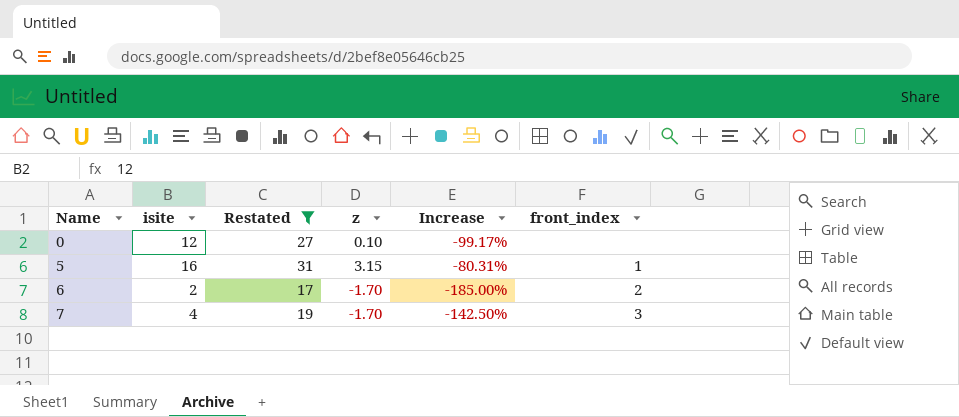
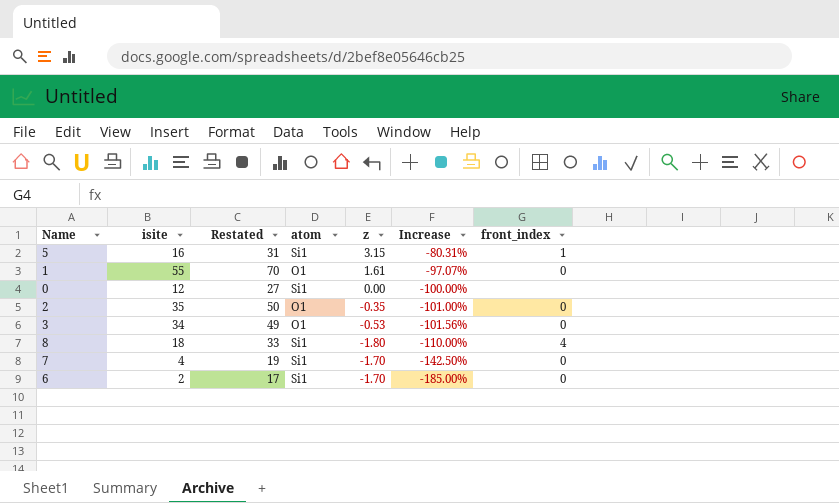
filter: Restated <= 31 -> none
row order: Name ascending -> Increase descending
column atom | position: none -> 4
0 | z: 0.10 -> 0.00
0 | Increase: -99.17% -> -100.00%
7 | front_index: 3 -> 0
6 | front_index: 2 -> 0

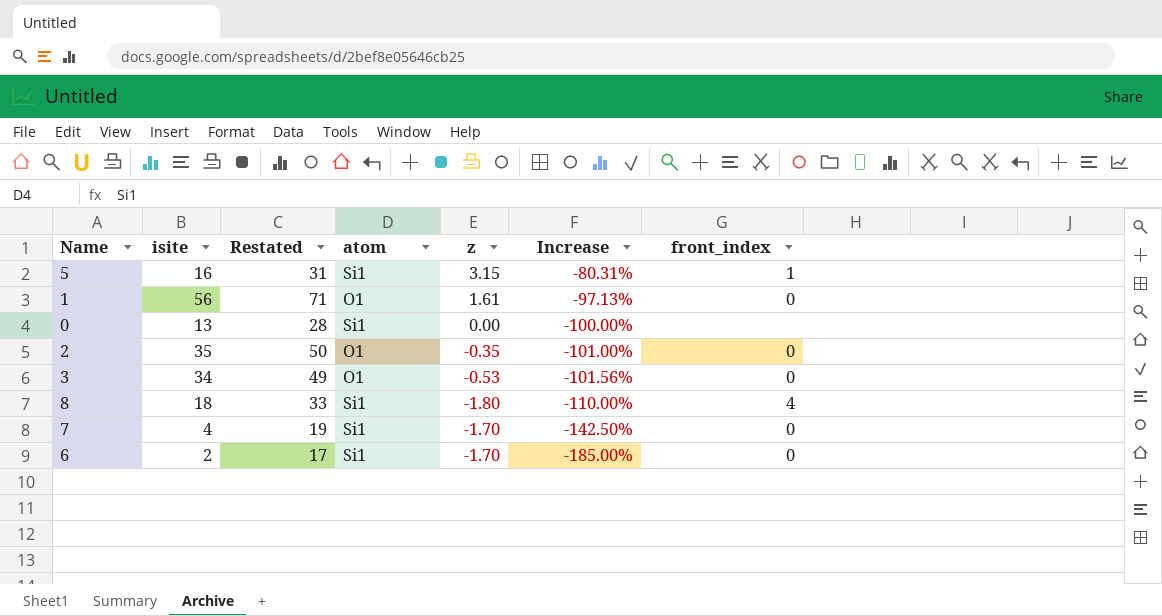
1 | isite: 55 -> 56
1 | Restated: 70 -> 71
1 | Increase: -97.07% -> -97.13%
0 | isite: 12 -> 13
0 | Restated: 27 -> 28

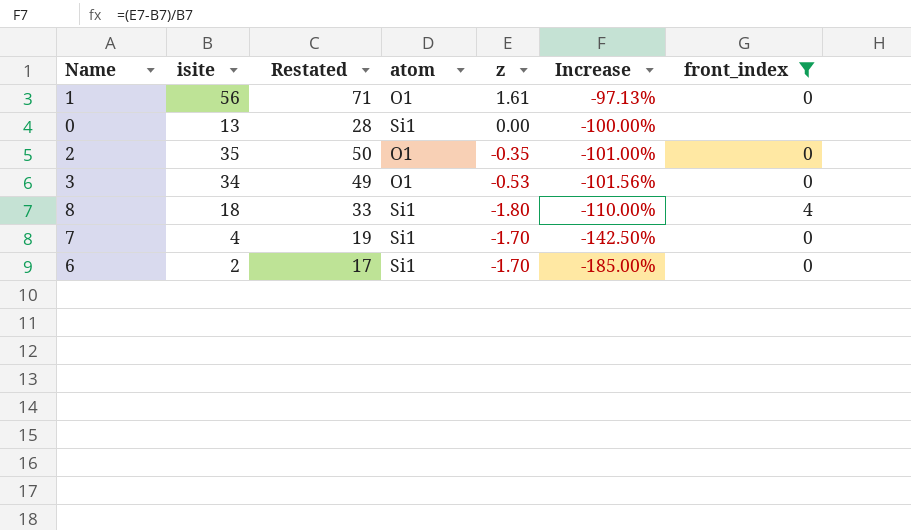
filter: none -> front_index != 1

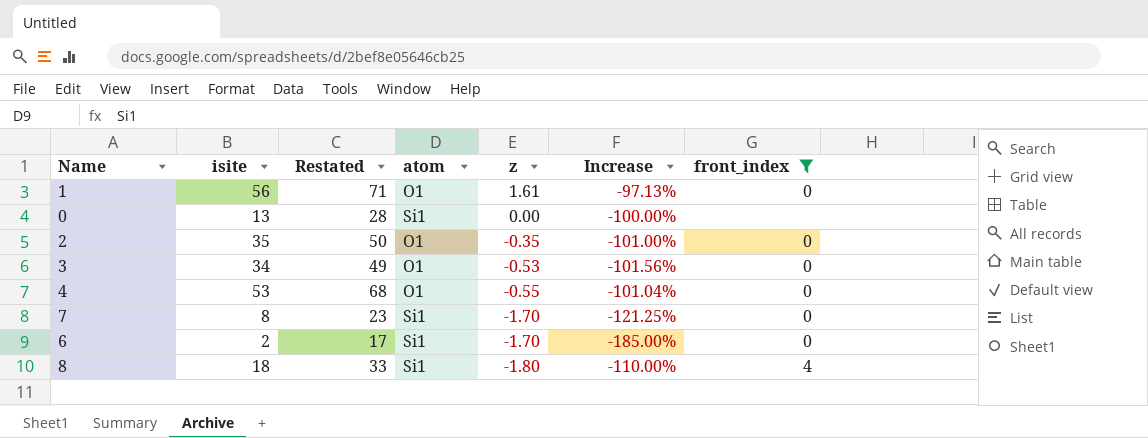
row order: Increase descending -> z descending
row 4: none -> 53 | 68 | O1 | -0.55 | -101.04% | 0
7 | isite: 4 -> 8
7 | Restated: 19 -> 23
7 | Increase: -142.50% -> -121.25%

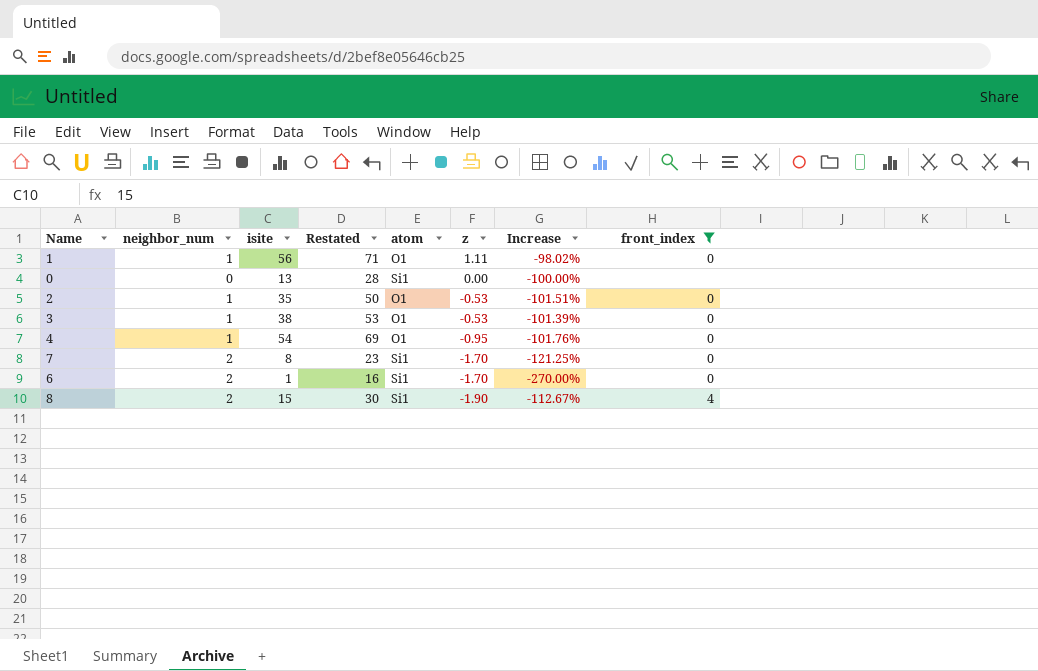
column neighbor_num | position: none -> 2
1 | z: 1.61 -> 1.11
1 | Increase: -97.13% -> -98.02%
2 | z: -0.35 -> -0.53
2 | Increase: -101.00% -> -101.51%
3 | isite: 34 -> 38
3 | Restated: 49 -> 53
3 | Increase: -101.56% -> -101.39%
4 | isite: 53 -> 54
4 | Restated: 68 -> 69
4 | z: -0.55 -> -0.95
4 | Increase: -101.04% -> -101.76%
6 | isite: 2 -> 1
6 | Restated: 17 -> 16
6 | Increase: -185.00% -> -270.00%
8 | isite: 18 -> 15
8 | Restated: 33 -> 30
8 | z: -1.80 -> -1.90
8 | Increase: -110.00% -> -112.67%

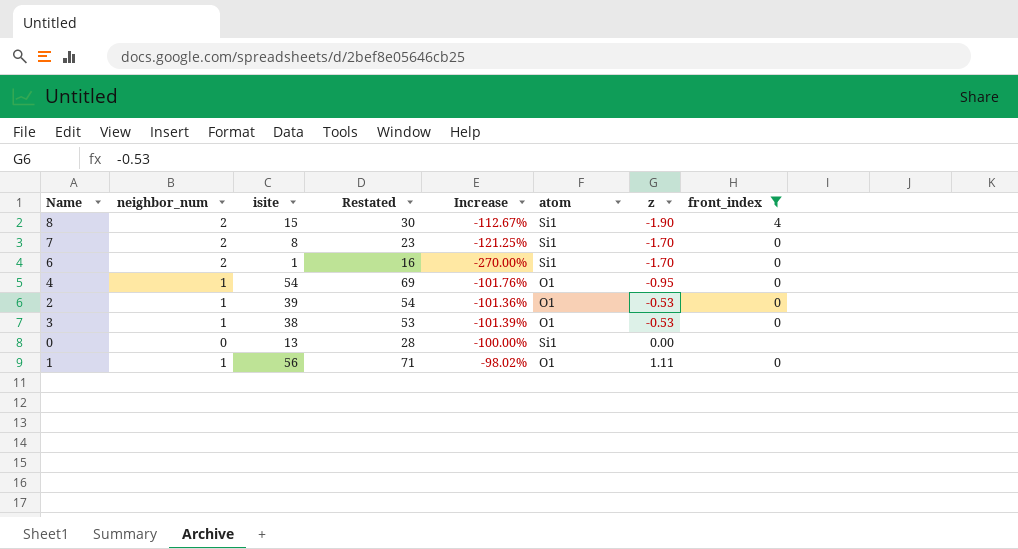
row order: z descending -> z ascending
column Increase | position: 7 -> 5
2 | isite: 35 -> 39
2 | Restated: 50 -> 54
2 | Increase: -101.51% -> -101.36%

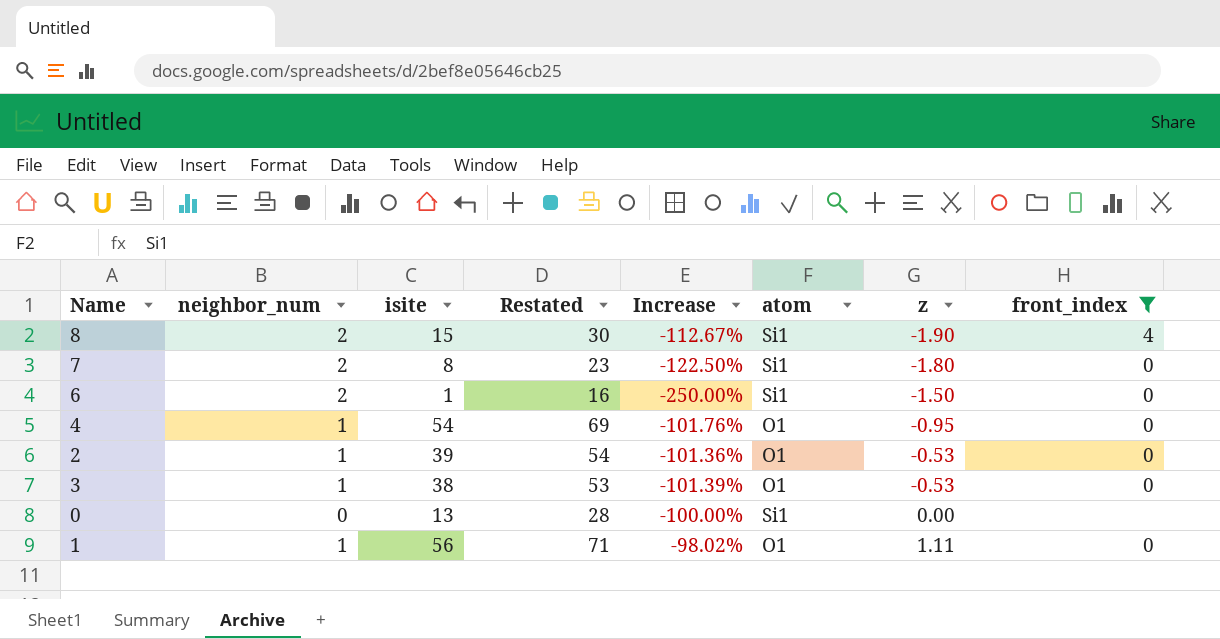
7 | Increase: -121.25% -> -122.50%
7 | z: -1.70 -> -1.80
6 | Increase: -270.00% -> -250.00%
6 | z: -1.70 -> -1.50

